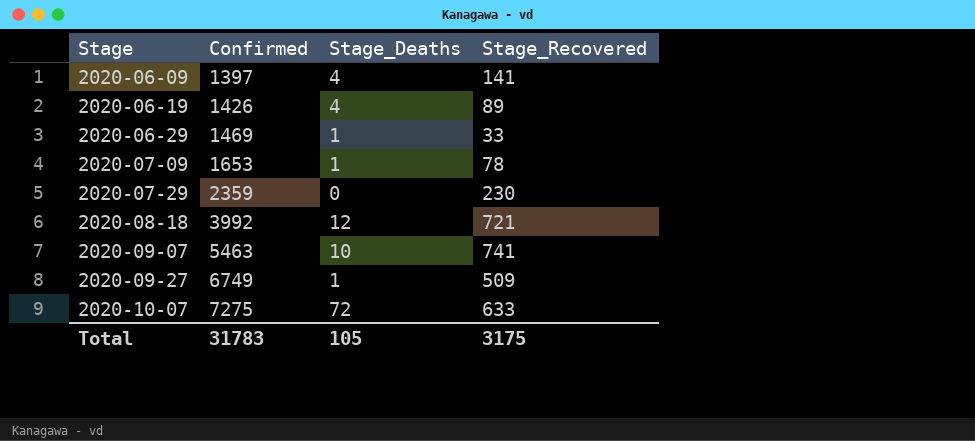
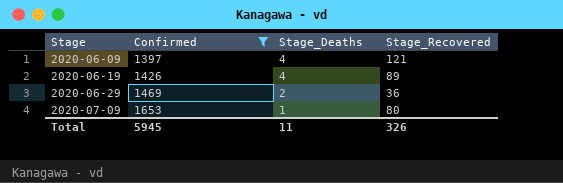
filter: none -> Confirmed <= 1653
2020-06-09 | Stage_Recovered: 141 -> 121
2020-06-29 | Stage_Deaths: 1 -> 2
2020-06-29 | Stage_Recovered: 33 -> 36
2020-07-09 | Stage_Recovered: 78 -> 80
Total | Confirmed: 31783 -> 5945
Total | Stage_Deaths: 105 -> 11
Total | Stage_Recovered: 3175 -> 326

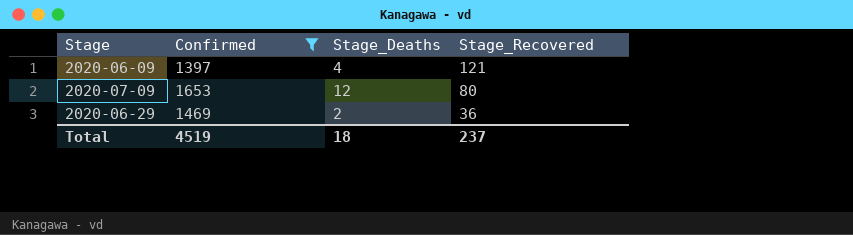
row order: Stage ascending -> Stage_Recovered descending
row 2020-06-19: 1426 | 4 | 89 -> none
2020-07-09 | Stage_Deaths: 1 -> 12
Total | Confirmed: 5945 -> 4519
Total | Stage_Deaths: 11 -> 18
Total | Stage_Recovered: 326 -> 237

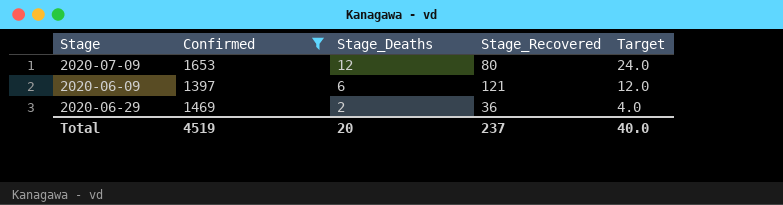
row order: Stage_Recovered descending -> Stage_Deaths descending
column Target | formula: none -> [Stage_Deaths] * 2
2020-06-09 | Stage_Deaths: 4 -> 6
Total | Stage_Deaths: 18 -> 20

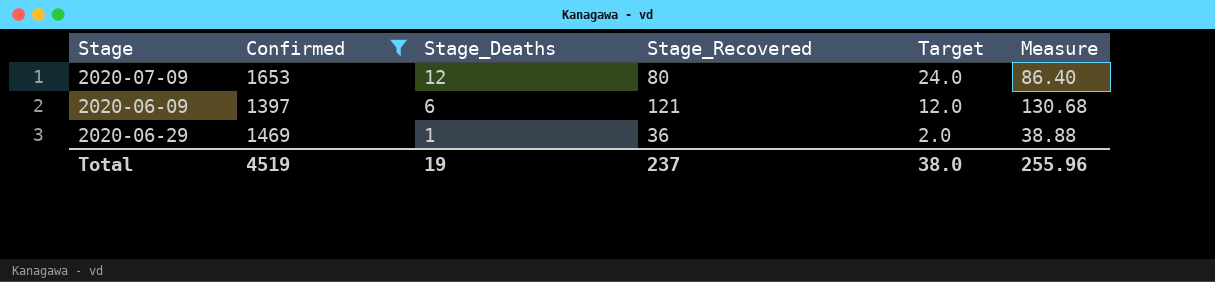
column Measure | formula: none -> [Stage_Recovered] * 1.08
2020-06-29 | Stage_Deaths: 2 -> 1
2020-06-29 | Target: 4.0 -> 2.0
Total | Stage_Deaths: 20 -> 19
Total | Target: 40.0 -> 38.0

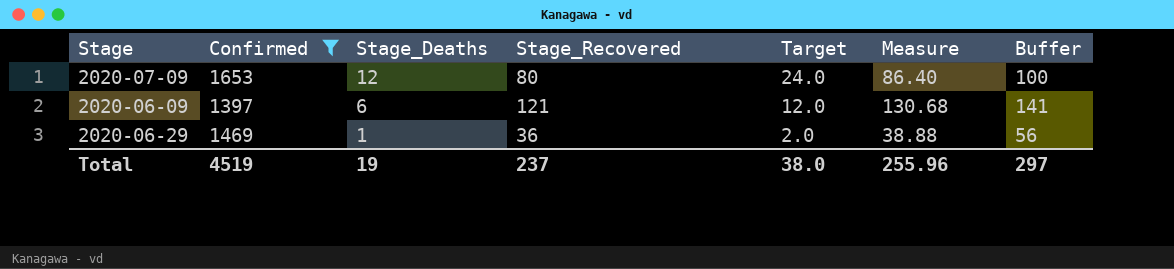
column Buffer | formula: none -> [Stage_Recovered] + 20

